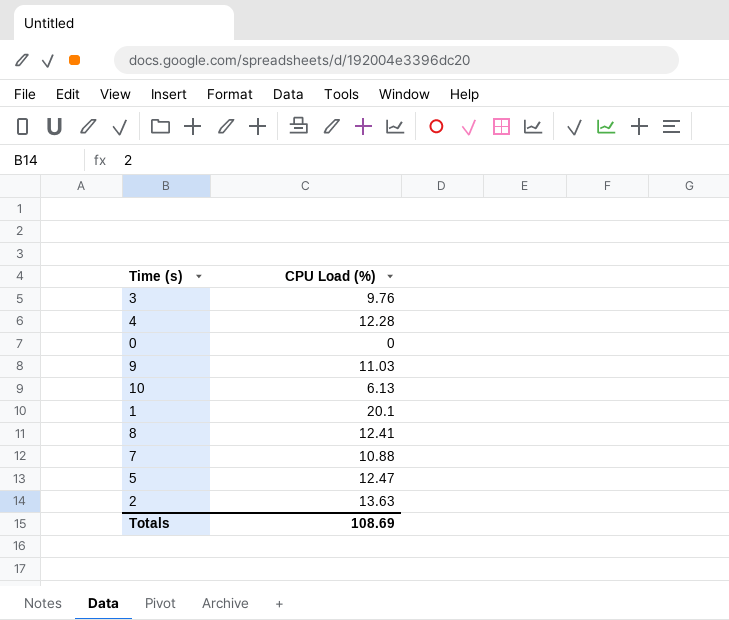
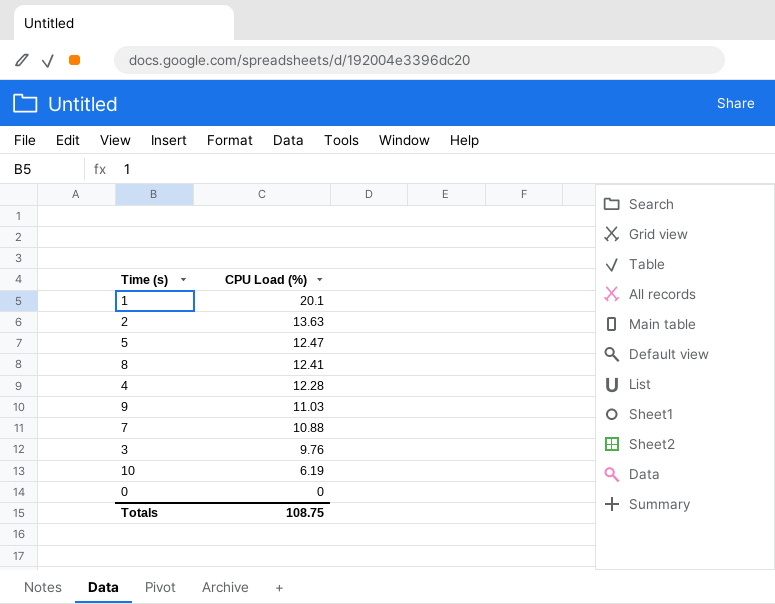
row order: none -> CPU Load (%) descending
10 | CPU Load (%): 6.13 -> 6.19
Totals | CPU Load (%): 108.69 -> 108.75

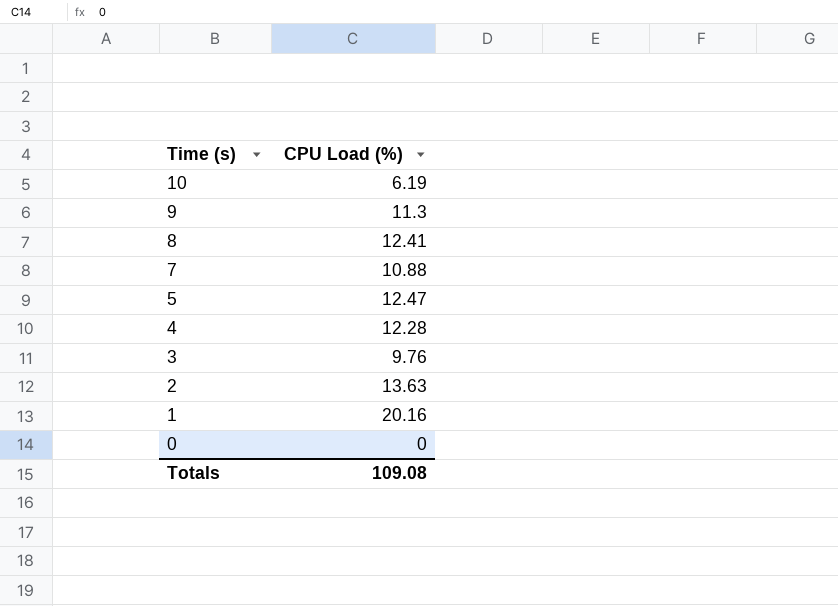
row order: CPU Load (%) descending -> Time (s) descending
9 | CPU Load (%): 11.03 -> 11.3
1 | CPU Load (%): 20.1 -> 20.16
Totals | CPU Load (%): 108.75 -> 109.08

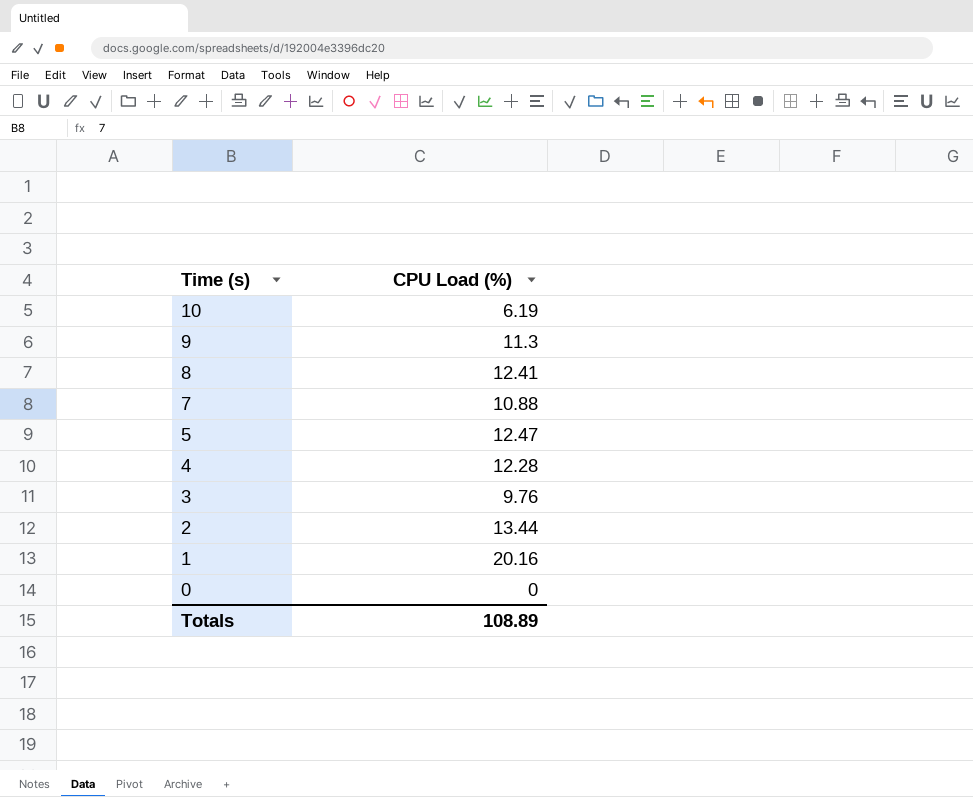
2 | CPU Load (%): 13.63 -> 13.44
Totals | CPU Load (%): 109.08 -> 108.89

